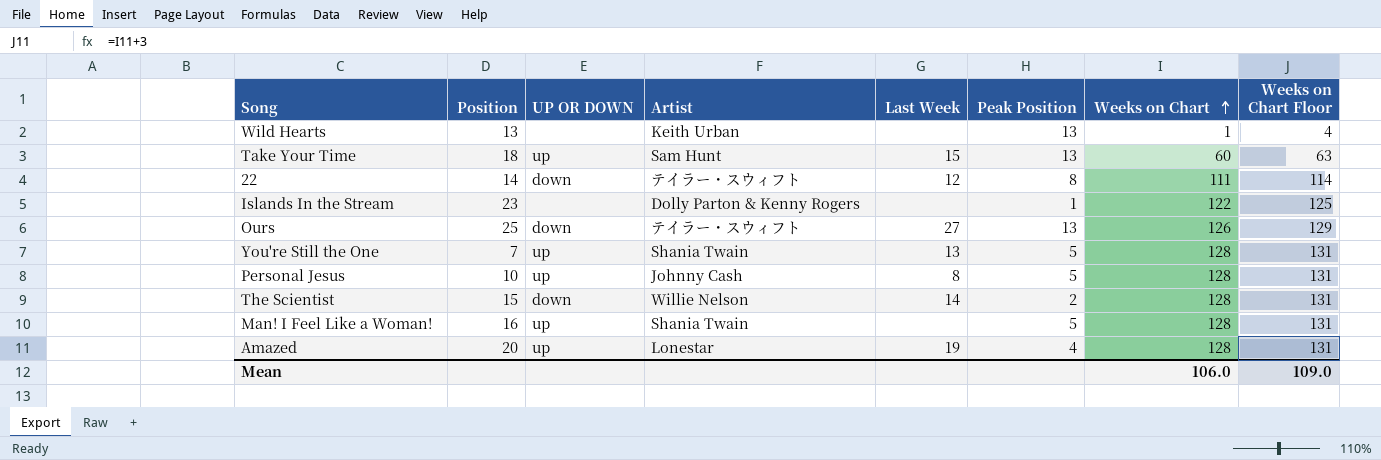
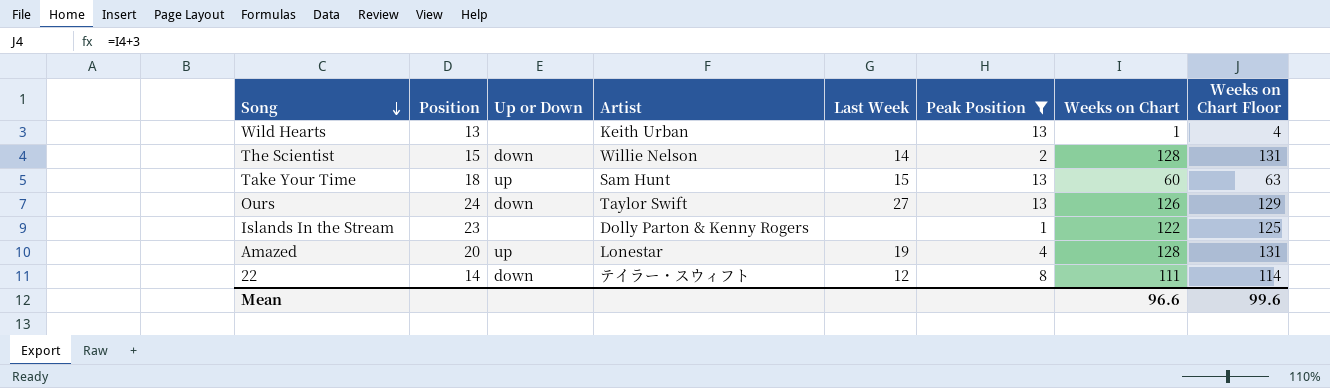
filter: none -> Peak Position != 5
row order: Weeks on Chart ascending -> Song descending
column name: UP OR DOWN -> Up or Down
Ours | Position: 25 -> 24
Ours | Artist: テイラー・スウィフト -> Taylor Swift
Mean | Weeks on Chart: 106.0 -> 96.6
Mean | Weeks on Chart Floor: 109.0 -> 99.6

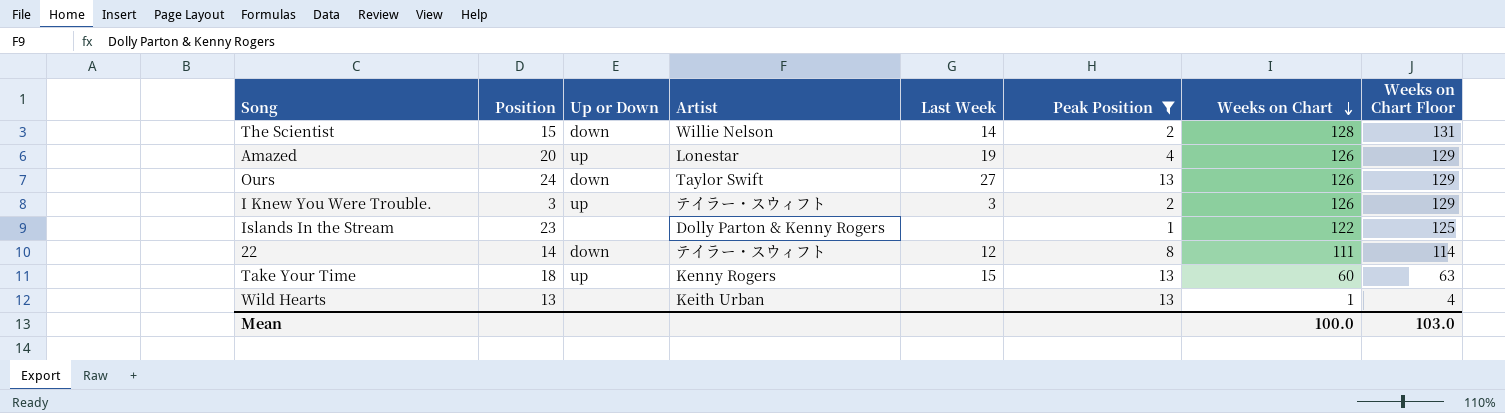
row order: Song descending -> Weeks on Chart descending
Amazed | Weeks on Chart: 128 -> 126
Amazed | Weeks on Chart Floor: 131 -> 129
row I Knew You Were Trouble.: none -> 3 | up | テイラー・スウィフト | 3 | 2 | 126 | 129
Take Your Time | Artist: Sam Hunt -> Kenny Rogers
Mean | Weeks on Chart: 96.6 -> 100.0
Mean | Weeks on Chart Floor: 99.6 -> 103.0

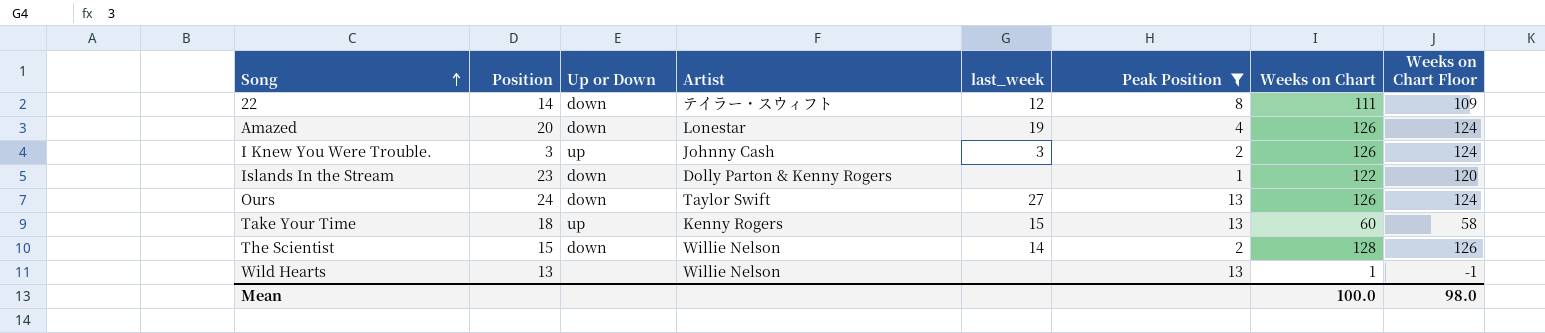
row order: Weeks on Chart descending -> Song ascending
column name: Last Week -> last_week
column Weeks on Chart Floor | formula: [Weeks on Chart] + 3 -> [Weeks on Chart] - 2
Amazed | Up or Down: up -> down
I Knew You Were Trouble. | Artist: テイラー・スウィフト -> Johnny Cash
Islands In the Stream | Up or Down: none -> down
Wild Hearts | Artist: Keith Urban -> Willie Nelson
Mean | Weeks on Chart Floor: 103.0 -> 98.0

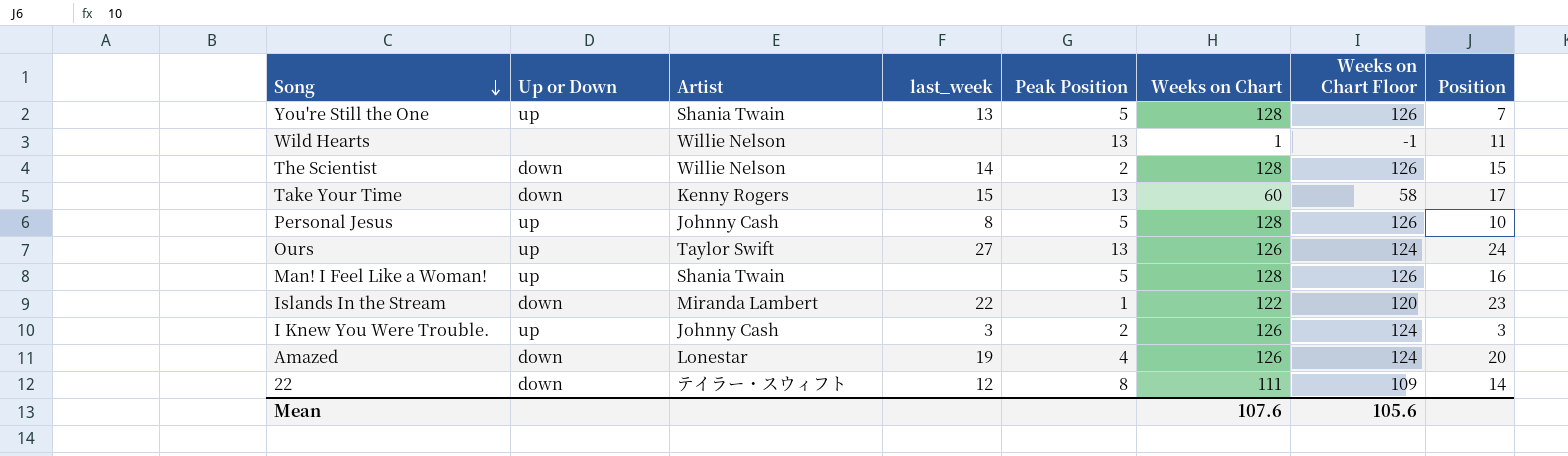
filter: Peak Position != 5 -> none
row order: Song ascending -> Song descending
column Position | position: 2 -> 8
Wild Hearts | Position: 13 -> 11
Take Your Time | Up or Down: up -> down
Take Your Time | Position: 18 -> 17
Ours | Up or Down: down -> up
Islands In the Stream | Artist: Dolly Parton & Kenny Rogers -> Miranda Lambert
Islands In the Stream | last_week: none -> 22
Mean | Weeks on Chart: 100.0 -> 107.6
Mean | Weeks on Chart Floor: 98.0 -> 105.6

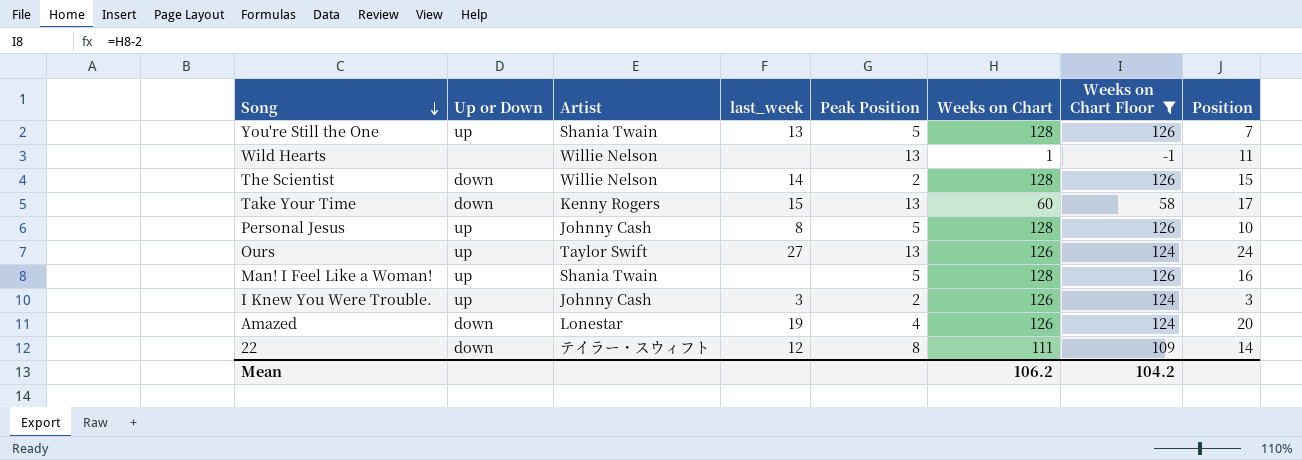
filter: none -> Weeks on Chart Floor != 120
Mean | Weeks on Chart: 107.6 -> 106.2
Mean | Weeks on Chart Floor: 105.6 -> 104.2

